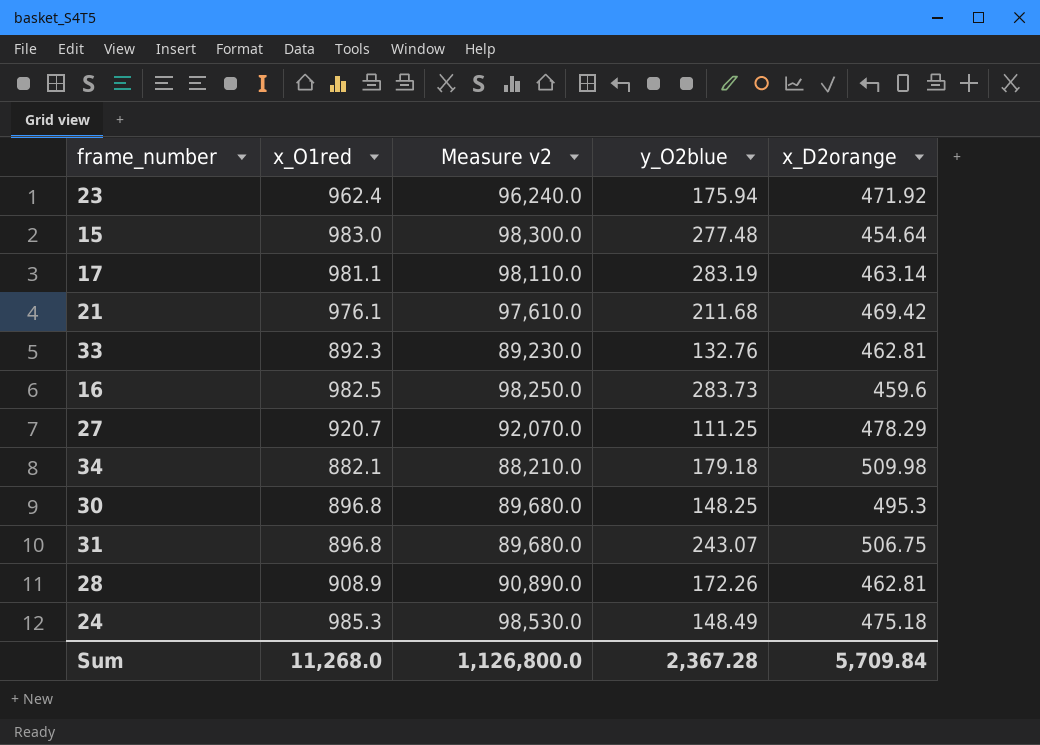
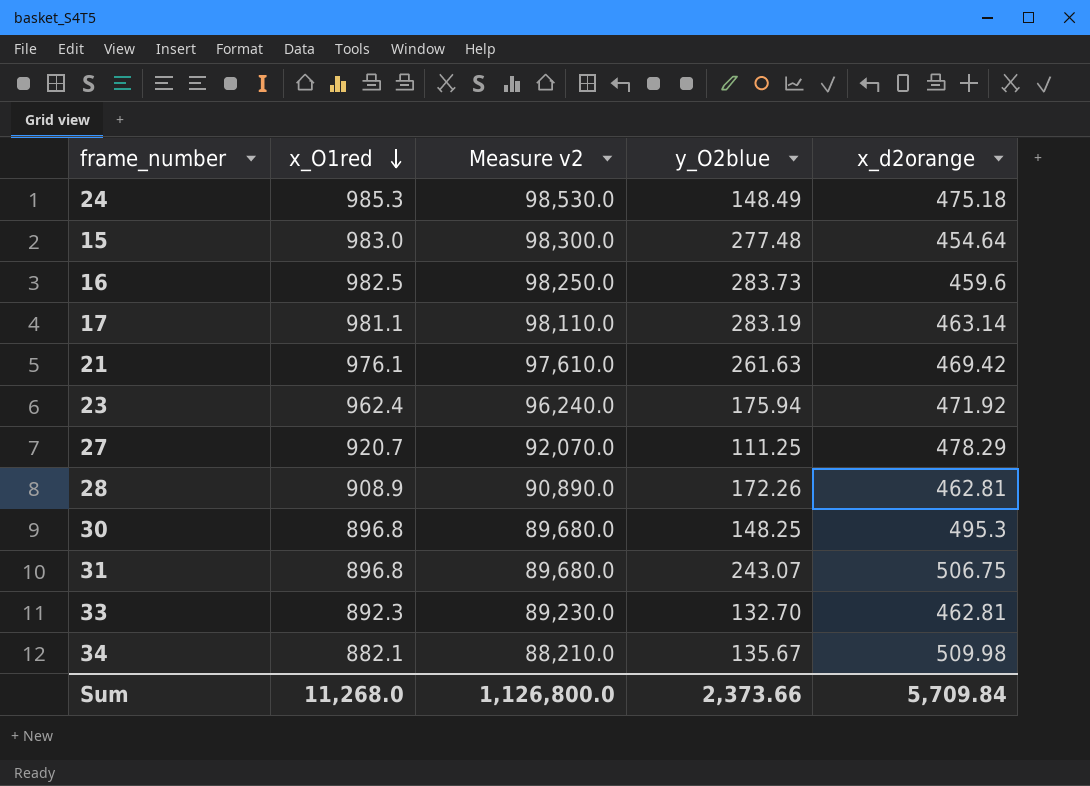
row order: none -> x_O1red descending
column name: x_D2orange -> x_d2orange
21 | y_O2blue: 211.68 -> 261.63
33 | y_O2blue: 132.76 -> 132.70
34 | y_O2blue: 179.18 -> 135.67
Sum | y_O2blue: 2,367.28 -> 2,373.66

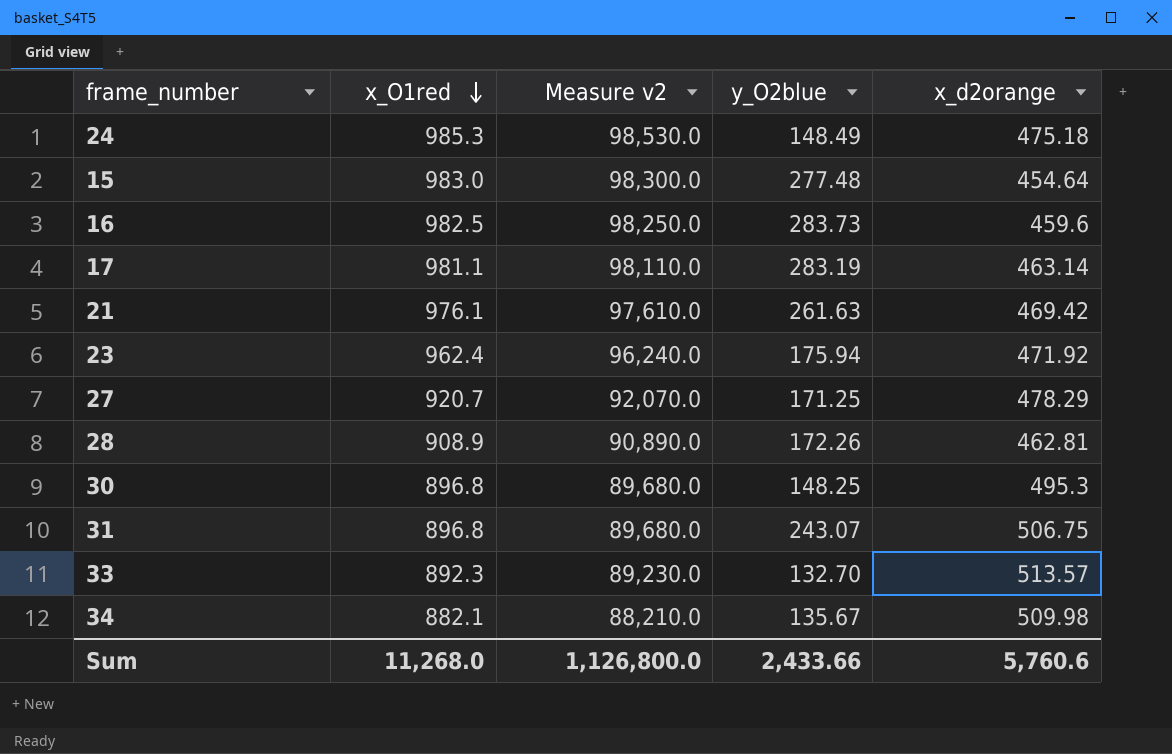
27 | y_O2blue: 111.25 -> 171.25
33 | x_d2orange: 462.81 -> 513.57
Sum | y_O2blue: 2,373.66 -> 2,433.66
Sum | x_d2orange: 5,709.84 -> 5,760.6

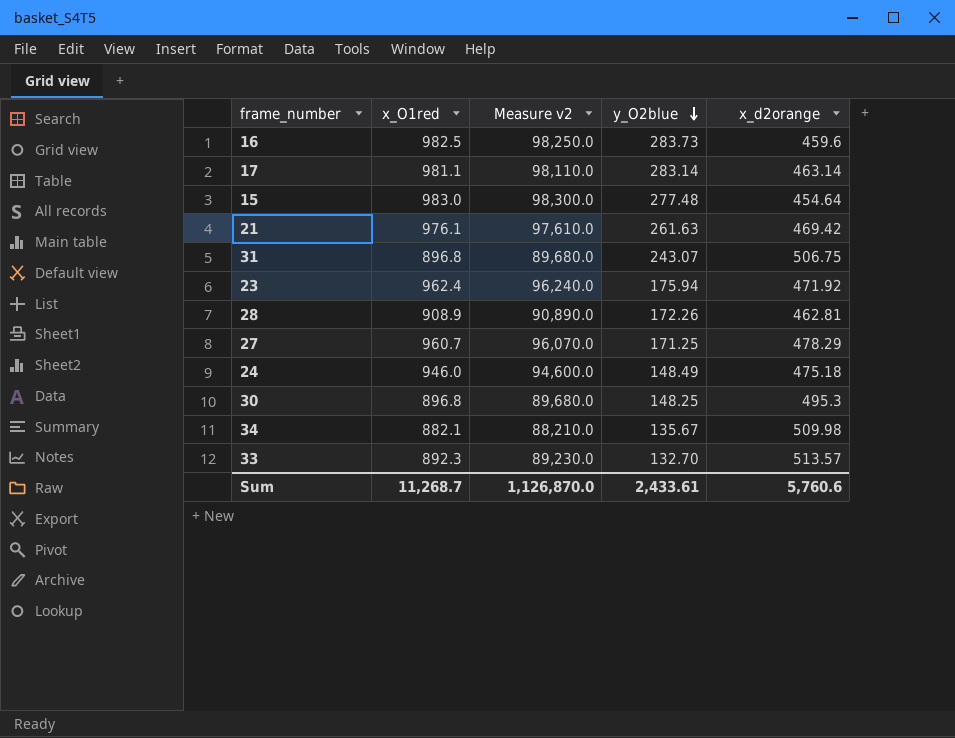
row order: x_O1red descending -> y_O2blue descending
17 | y_O2blue: 283.19 -> 283.14
27 | x_O1red: 920.7 -> 960.7
27 | Measure v2: 92,070.0 -> 96,070.0
24 | x_O1red: 985.3 -> 946.0
24 | Measure v2: 98,530.0 -> 94,600.0
Sum | x_O1red: 11,268.0 -> 11,268.7
Sum | Measure v2: 1,126,800.0 -> 1,126,870.0
Sum | y_O2blue: 2,433.66 -> 2,433.61

